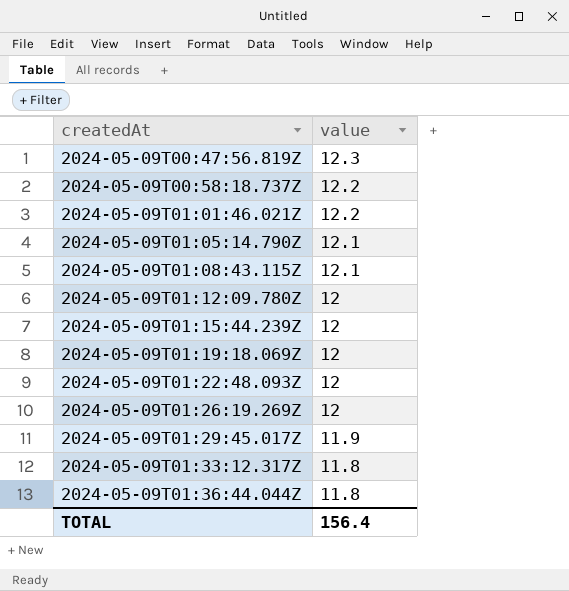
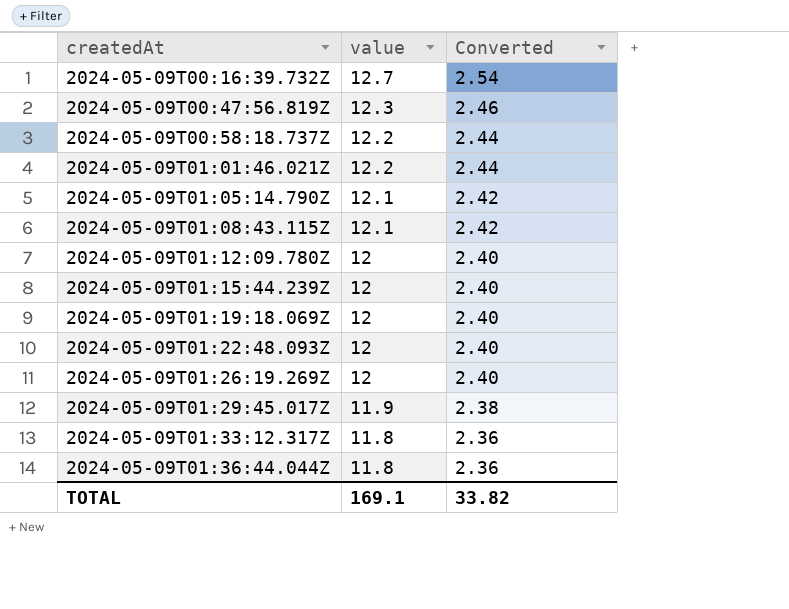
column Converted | formula: none -> [value] * 0.2
row 2024-05-09T00:16:39.732Z: none -> 12.7 | 2.54
TOTAL | value: 156.4 -> 169.1

